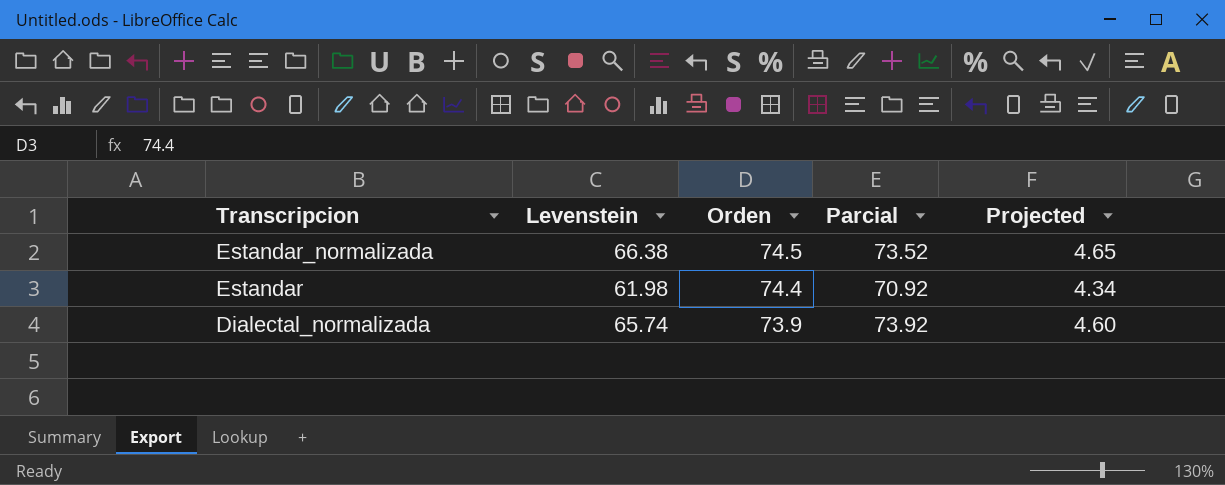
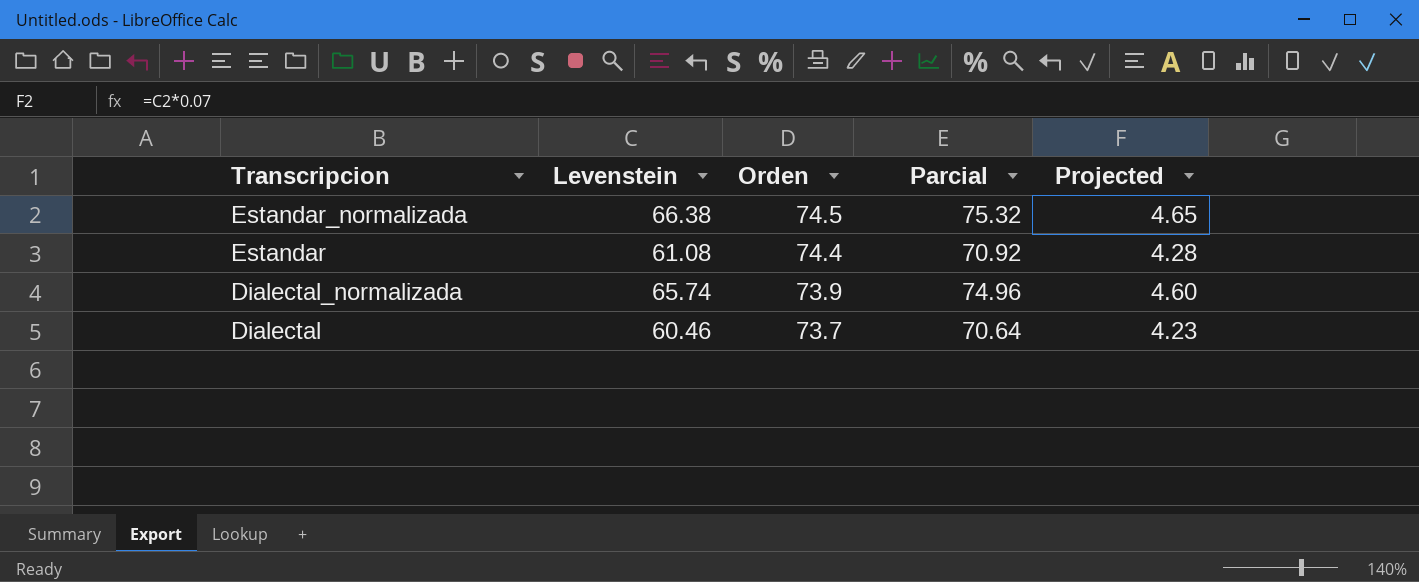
Estandar_normalizada | Parcial: 73.52 -> 75.32
Estandar | Levenstein: 61.98 -> 61.08
Estandar | Projected: 4.34 -> 4.28
Dialectal_normalizada | Parcial: 73.92 -> 74.96
row Dialectal: none -> 60.46 | 73.7 | 70.64 | 4.23

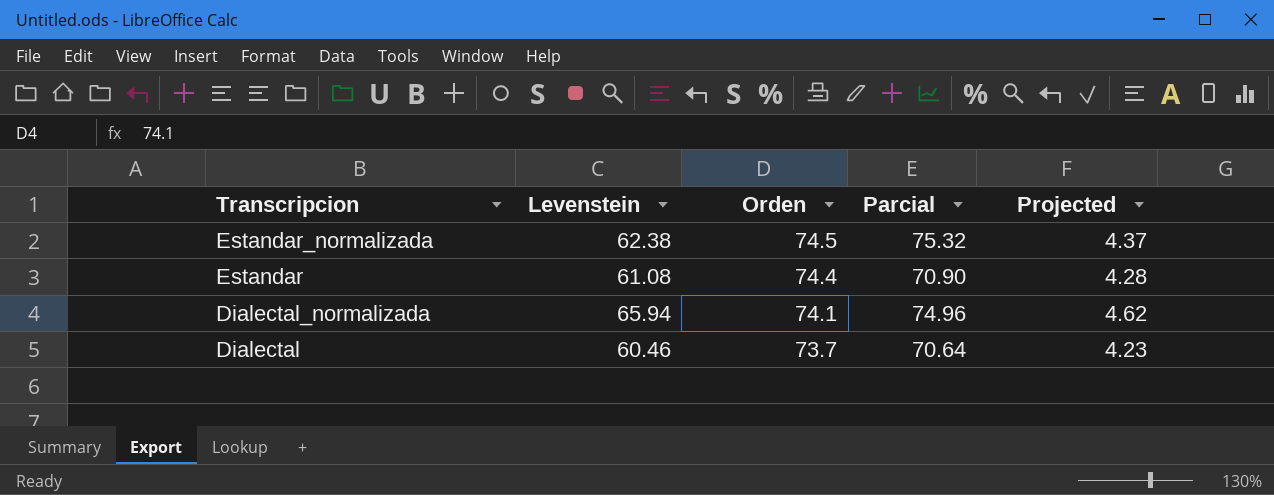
Estandar_normalizada | Levenstein: 66.38 -> 62.38
Estandar_normalizada | Projected: 4.65 -> 4.37
Estandar | Parcial: 70.92 -> 70.90
Dialectal_normalizada | Levenstein: 65.74 -> 65.94
Dialectal_normalizada | Orden: 73.9 -> 74.1
Dialectal_normalizada | Projected: 4.60 -> 4.62

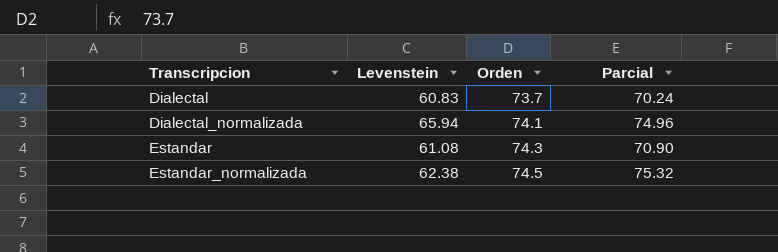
row order: Transcripcion descending -> Transcripcion ascending
column Projected | formula: [Levenstein] * 0.07 -> none
Dialectal | Levenstein: 60.46 -> 60.83
Dialectal | Parcial: 70.64 -> 70.24
Estandar | Orden: 74.4 -> 74.3

